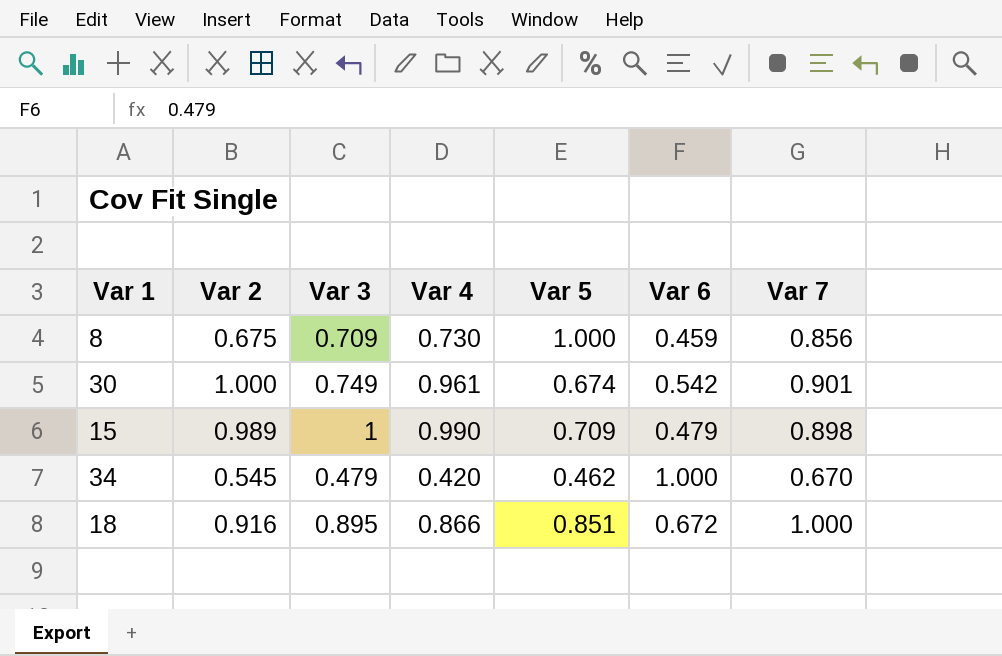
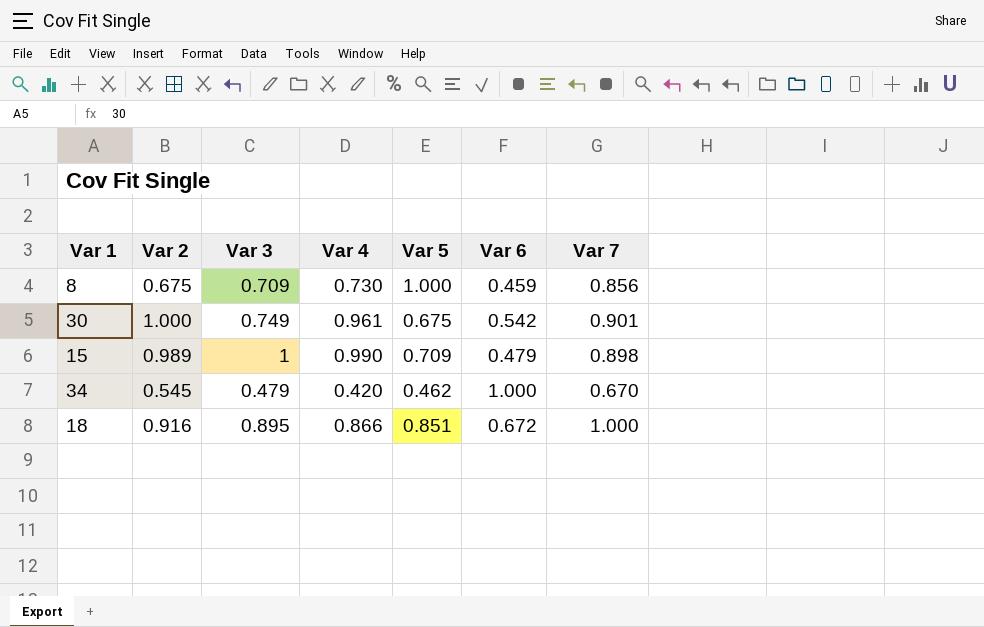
30 | Var 5: 0.674 -> 0.675

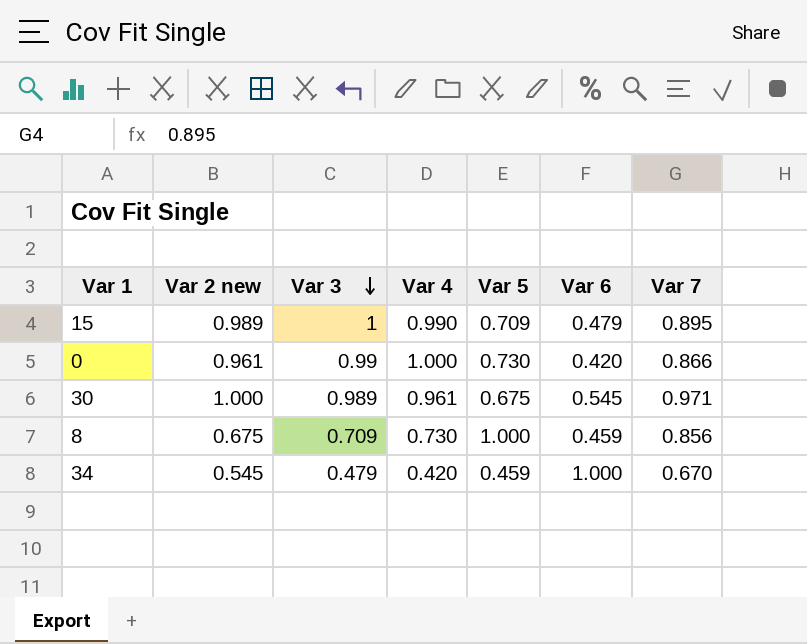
row order: none -> Var 3 descending
column name: Var 2 -> Var 2 new
row 18: 0.916 | 0.895 | 0.866 | 0.851 | 0.672 | 1.000 -> none
15 | Var 7: 0.898 -> 0.895
row 0: none -> 0.961 | 0.99 | 1.000 | 0.730 | 0.420 | 0.866
30 | Var 3: 0.749 -> 0.989
30 | Var 6: 0.542 -> 0.545
30 | Var 7: 0.901 -> 0.971
34 | Var 5: 0.462 -> 0.459

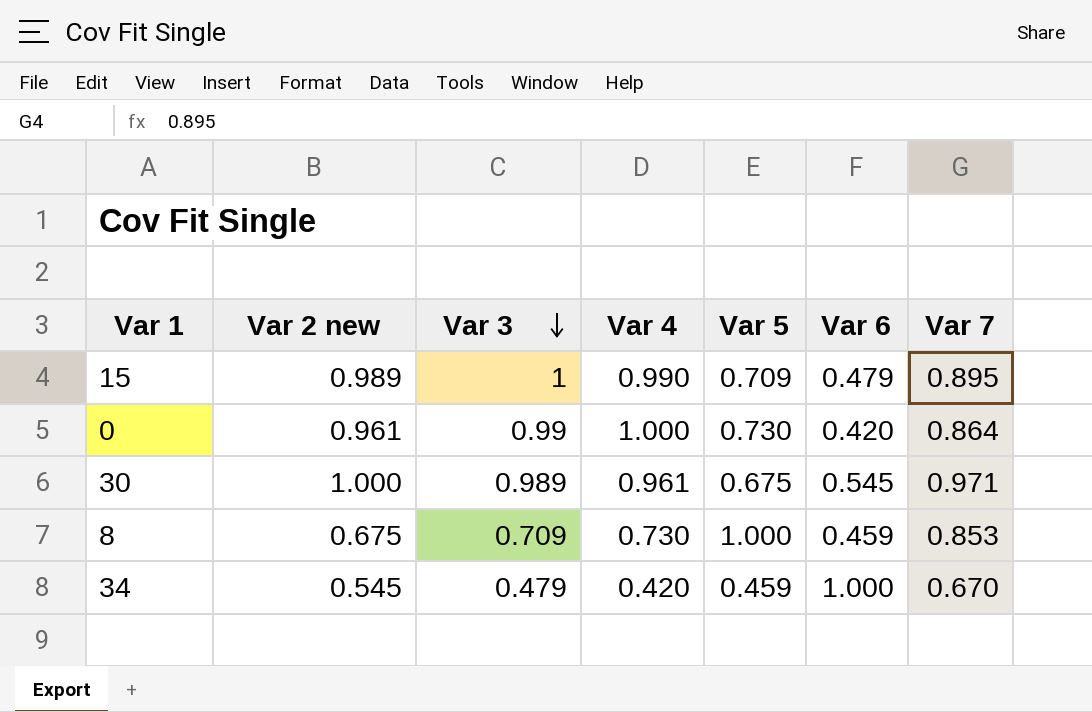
0 | Var 7: 0.866 -> 0.864
8 | Var 7: 0.856 -> 0.853

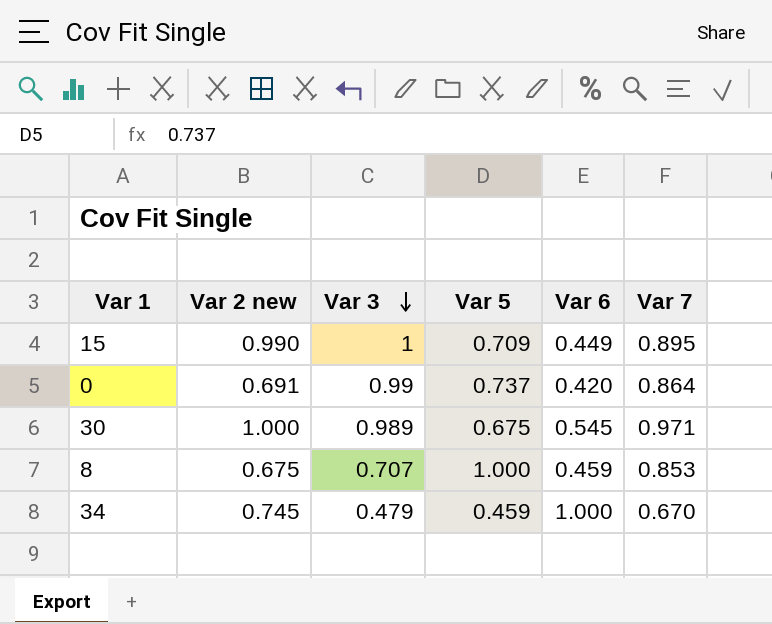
column Var 4 | position: 4 -> none
15 | Var 2 new: 0.989 -> 0.990
15 | Var 6: 0.479 -> 0.449
0 | Var 2 new: 0.961 -> 0.691
0 | Var 5: 0.730 -> 0.737
8 | Var 3: 0.709 -> 0.707
34 | Var 2 new: 0.545 -> 0.745

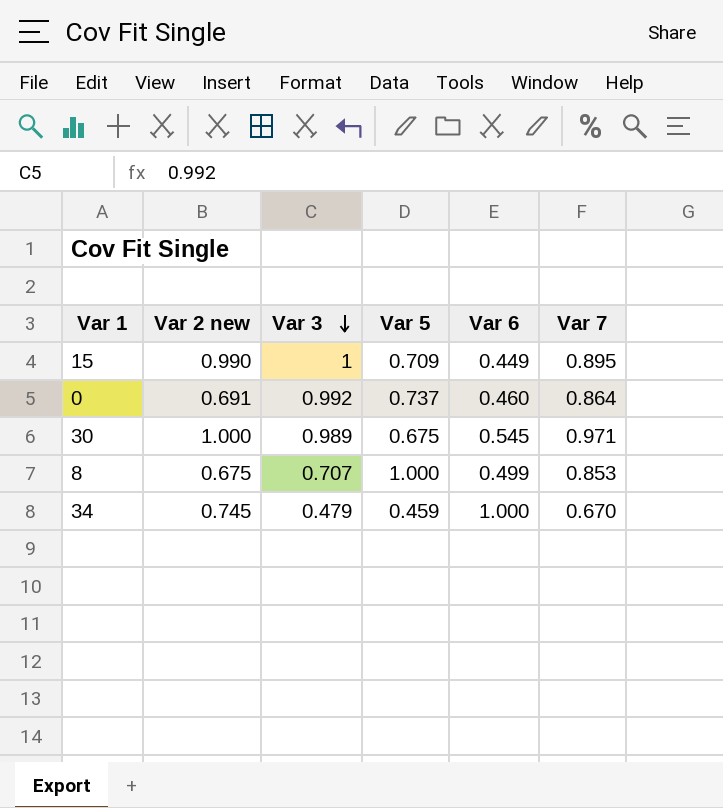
0 | Var 3: 0.99 -> 0.992
0 | Var 6: 0.420 -> 0.460
8 | Var 6: 0.459 -> 0.499

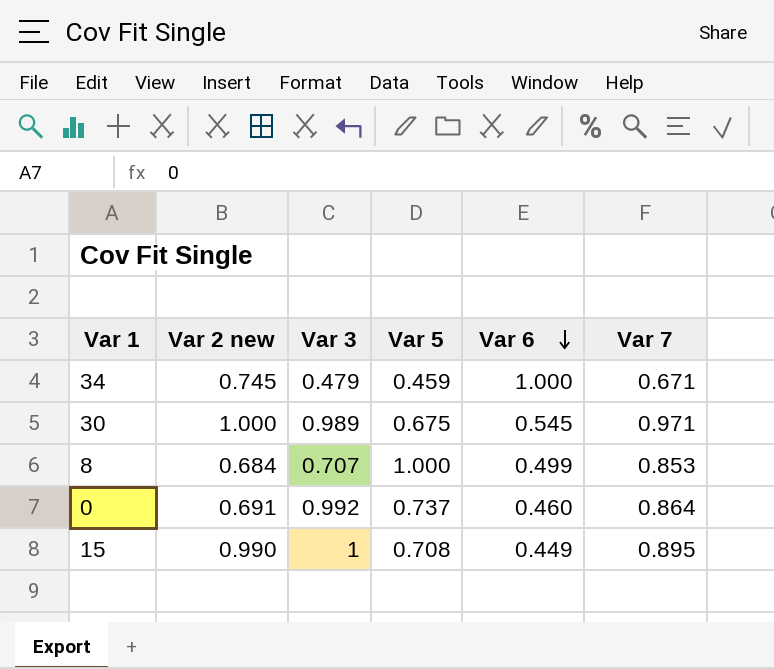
row order: Var 3 descending -> Var 6 descending
34 | Var 7: 0.670 -> 0.671
8 | Var 2 new: 0.675 -> 0.684
15 | Var 5: 0.709 -> 0.708

